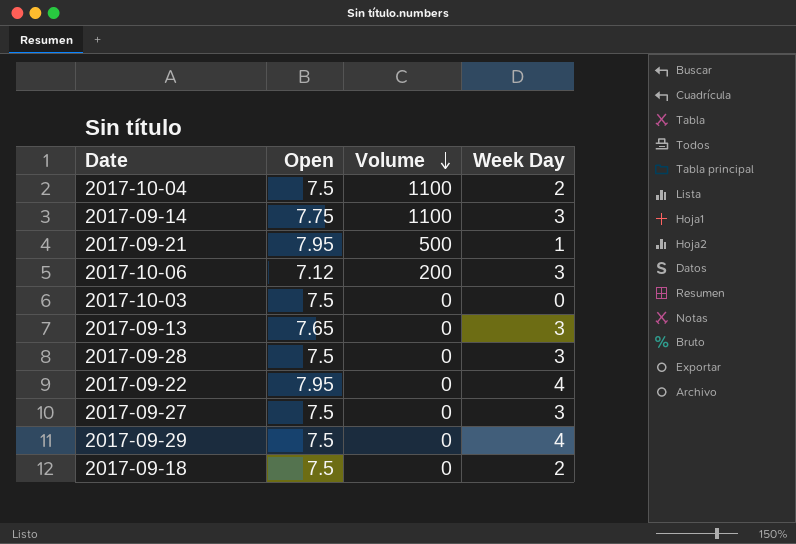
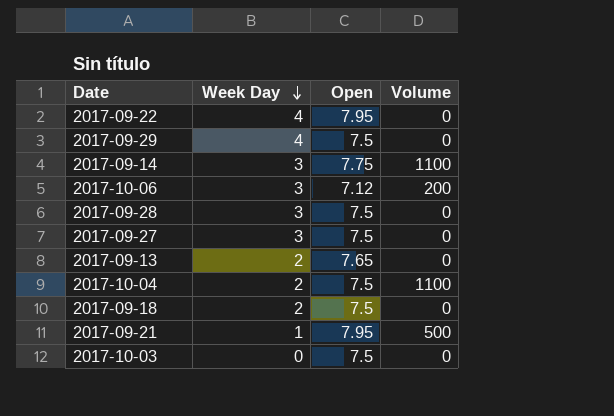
row order: Volume descending -> Week Day descending
column Week Day | position: 4 -> 2
2017-09-13 | Week Day: 3 -> 2

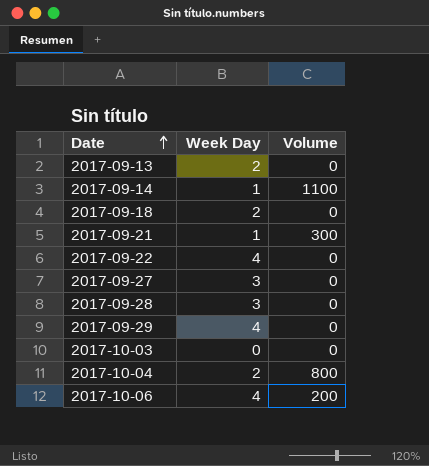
row order: Week Day descending -> Date ascending
column Open | position: 3 -> none
2017-09-14 | Week Day: 3 -> 1
2017-09-21 | Volume: 500 -> 300
2017-10-04 | Volume: 1100 -> 800
2017-10-06 | Week Day: 3 -> 4

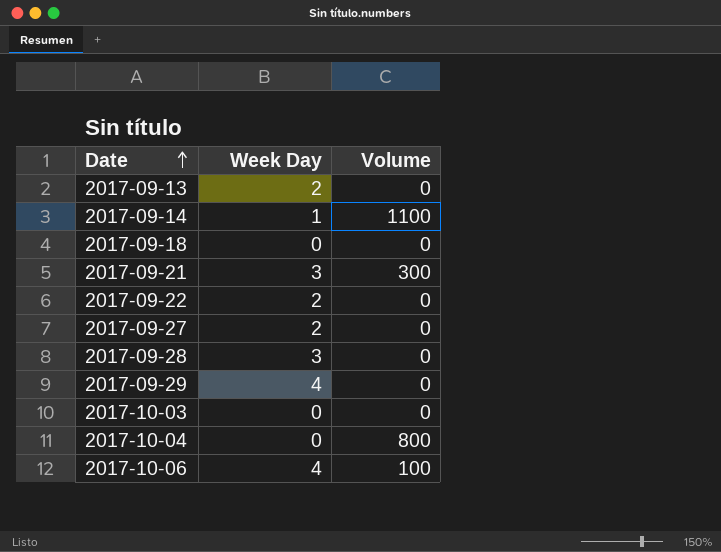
2017-09-18 | Week Day: 2 -> 0
2017-09-21 | Week Day: 1 -> 3
2017-09-22 | Week Day: 4 -> 2
2017-09-27 | Week Day: 3 -> 2
2017-10-04 | Week Day: 2 -> 0
2017-10-06 | Volume: 200 -> 100

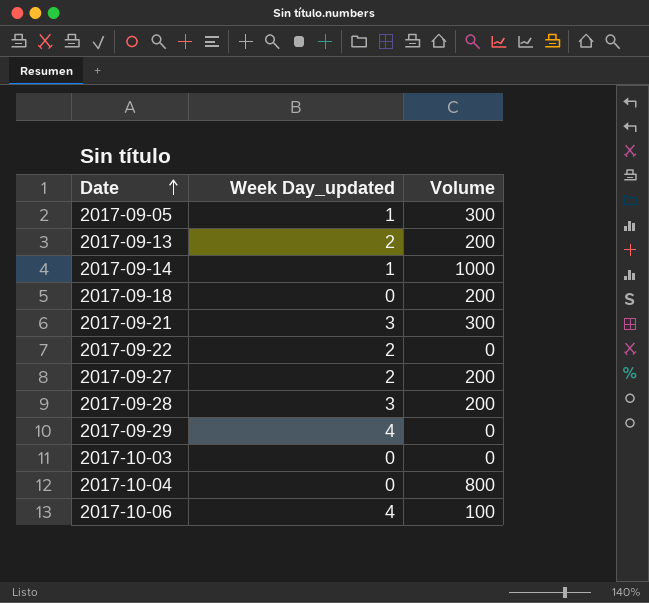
column name: Week Day -> Week Day_updated
row 2017-09-05: none -> 1 | 300
2017-09-13 | Volume: 0 -> 200
2017-09-14 | Volume: 1100 -> 1000
2017-09-18 | Volume: 0 -> 200
2017-09-27 | Volume: 0 -> 200
2017-09-28 | Volume: 0 -> 200

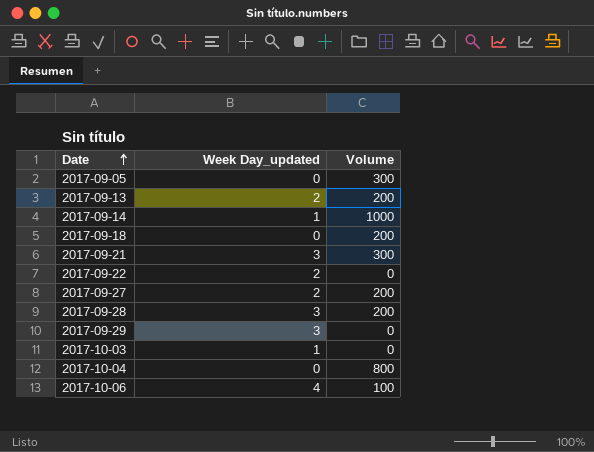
2017-09-05 | Week Day_updated: 1 -> 0
2017-09-29 | Week Day_updated: 4 -> 3
2017-10-03 | Week Day_updated: 0 -> 1

